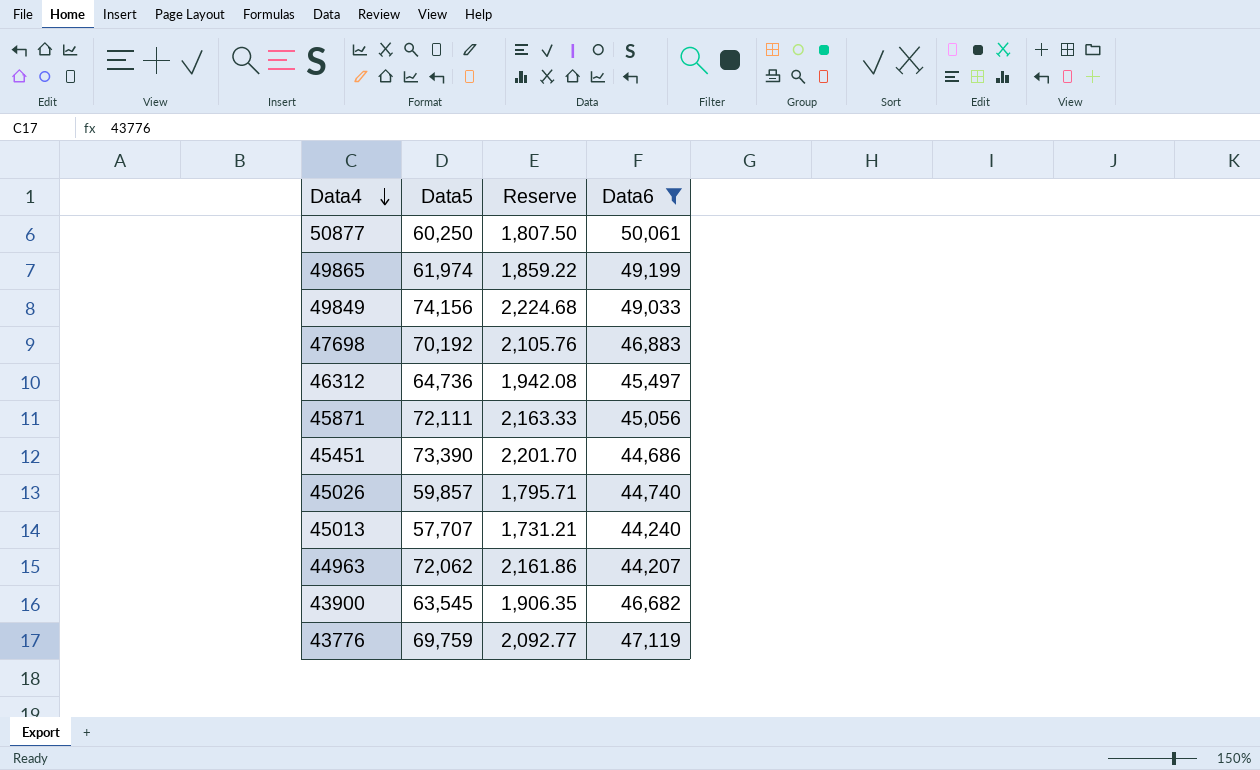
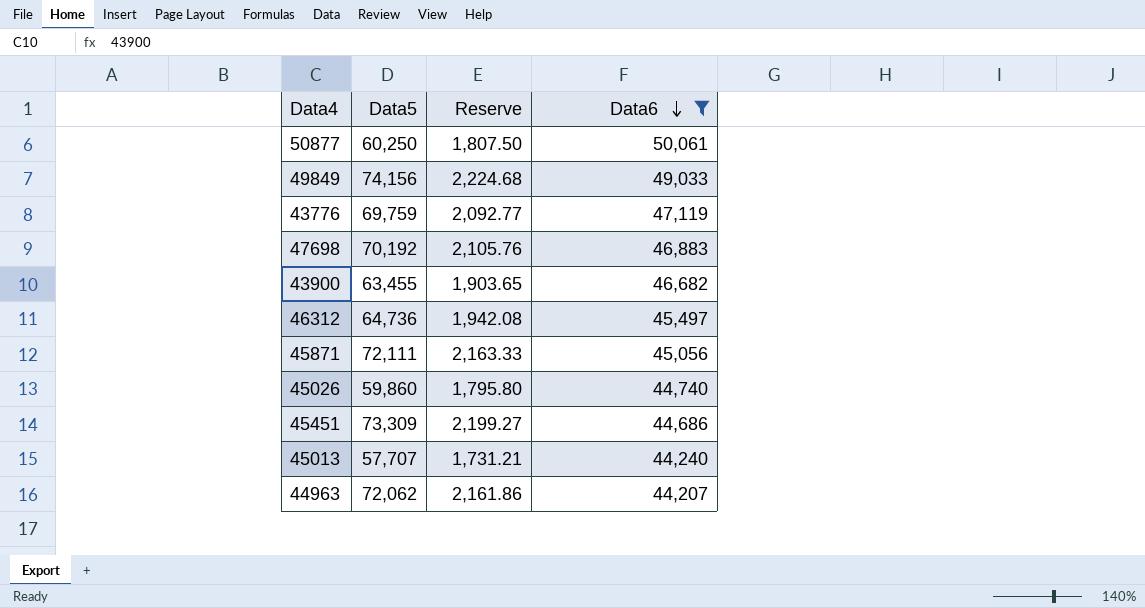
row order: Data4 descending -> Data6 descending
row 49865: 61,974 | 1,859.22 | 49,199 -> none
43900 | Data5: 63,545 -> 63,455
43900 | Reserve: 1,906.35 -> 1,903.65
45026 | Data5: 59,857 -> 59,860
45026 | Reserve: 1,795.71 -> 1,795.80
45451 | Data5: 73,390 -> 73,309
45451 | Reserve: 2,201.70 -> 2,199.27

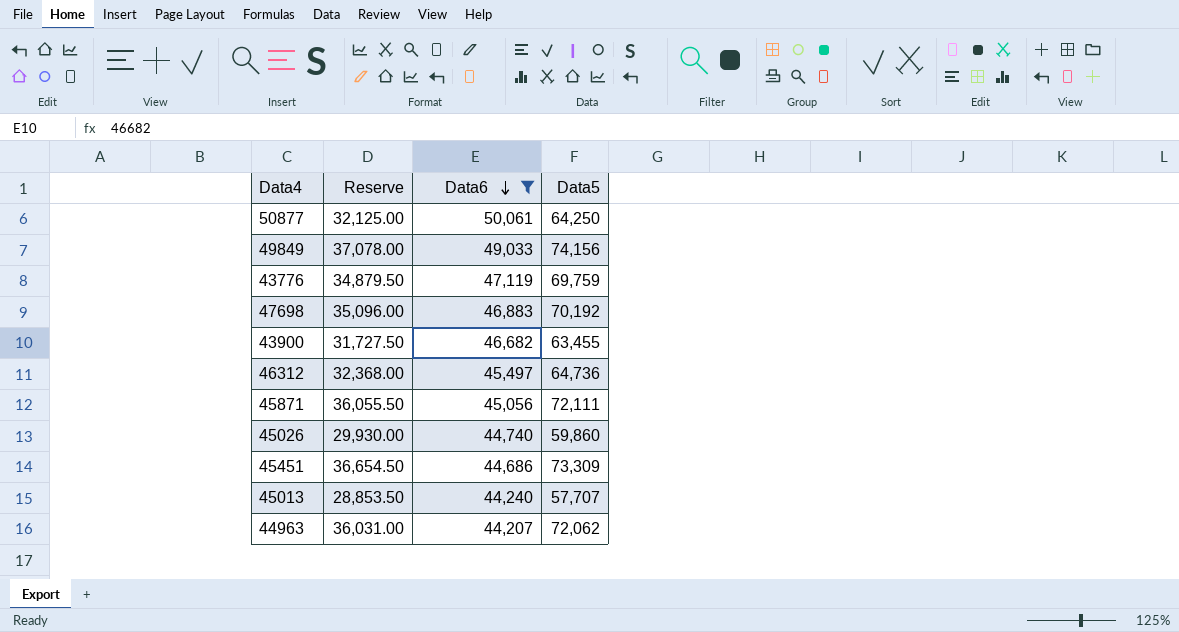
column Reserve | formula: [Data5] * 0.03 -> [Data5] * 0.5
column Data5 | position: 2 -> 4
50877 | Data5: 60,250 -> 64,250

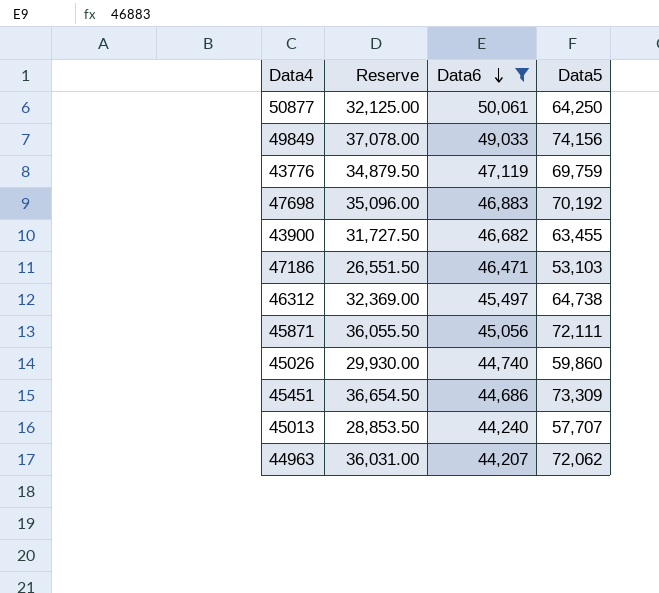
row 47186: none -> 26,551.50 | 46,471 | 53,103
46312 | Reserve: 32,368.00 -> 32,369.00
46312 | Data5: 64,736 -> 64,738

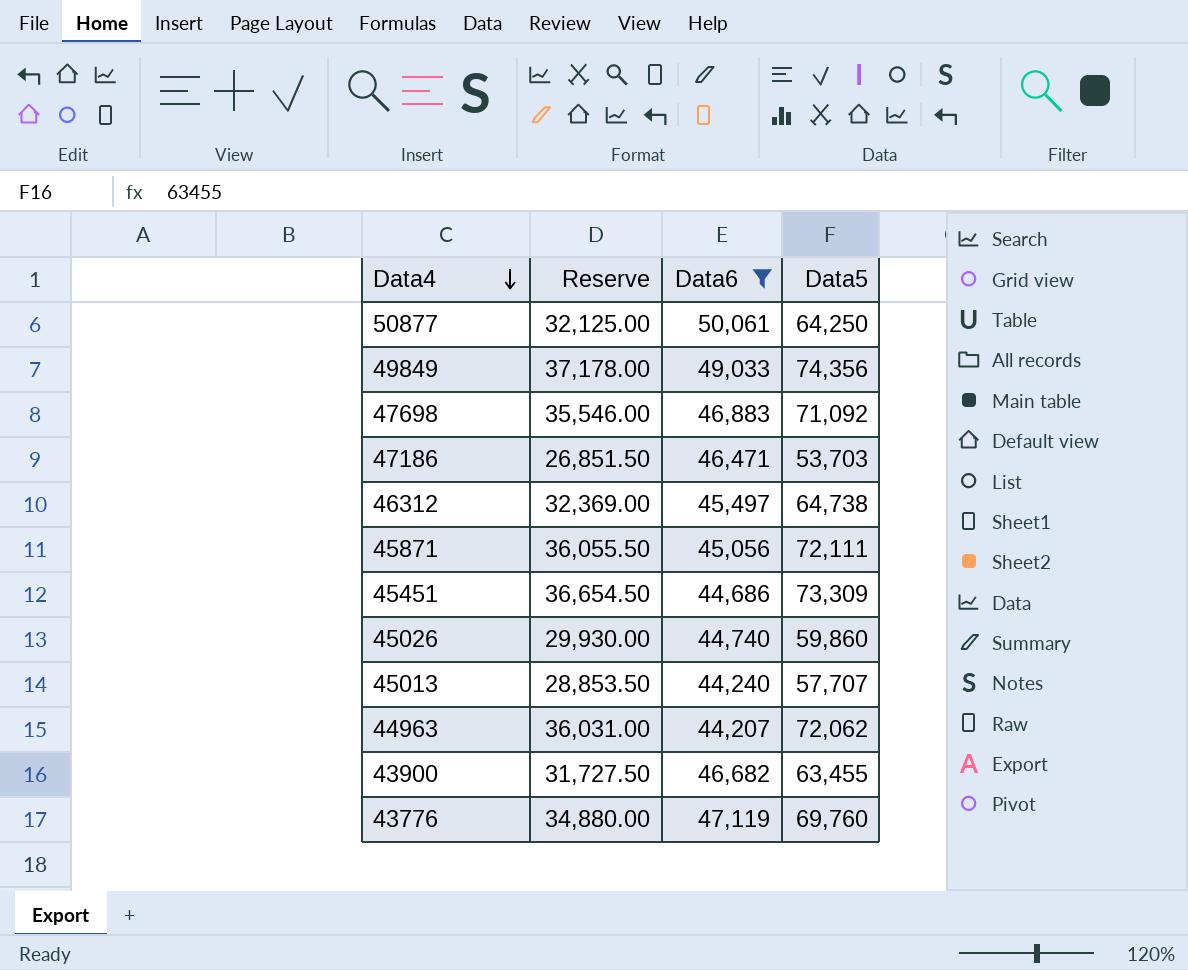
row order: Data6 descending -> Data4 descending
49849 | Reserve: 37,078.00 -> 37,178.00
49849 | Data5: 74,156 -> 74,356
47698 | Reserve: 35,096.00 -> 35,546.00
47698 | Data5: 70,192 -> 71,092
47186 | Reserve: 26,551.50 -> 26,851.50
47186 | Data5: 53,103 -> 53,703
43776 | Reserve: 34,879.50 -> 34,880.00
43776 | Data5: 69,759 -> 69,760

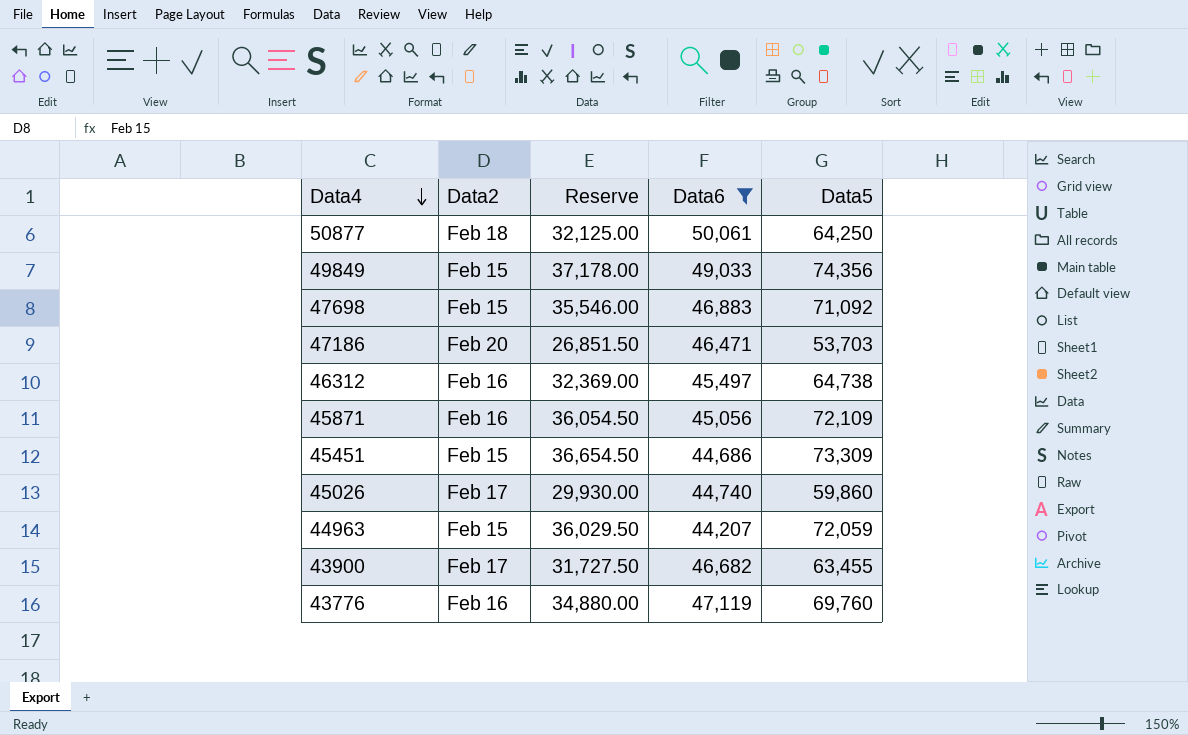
column Data2 | position: none -> 2
row 45013: 28,853.50 | 44,240 | 57,707 -> none
45871 | Reserve: 36,055.50 -> 36,054.50
45871 | Data5: 72,111 -> 72,109
44963 | Reserve: 36,031.00 -> 36,029.50
44963 | Data5: 72,062 -> 72,059

